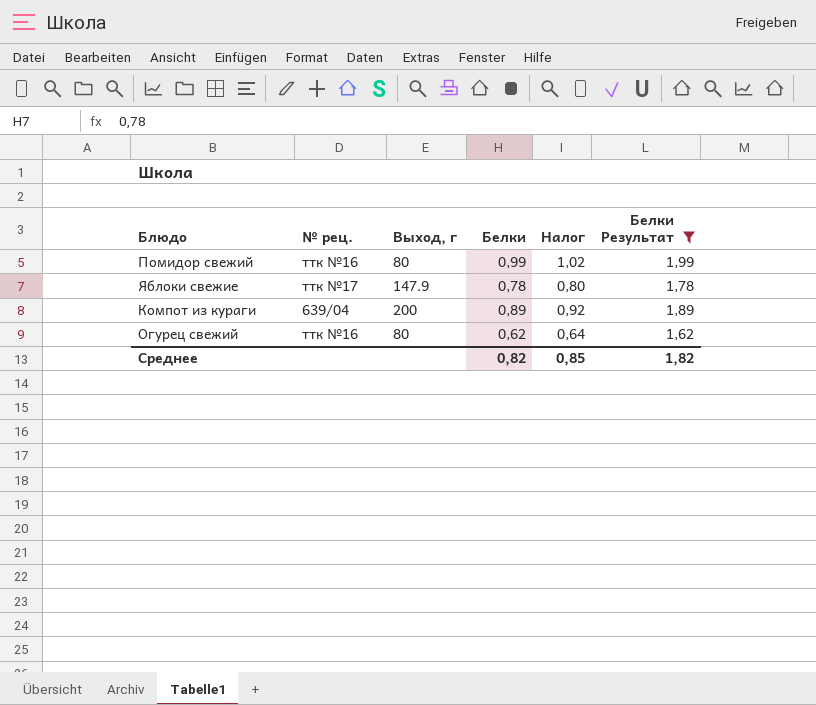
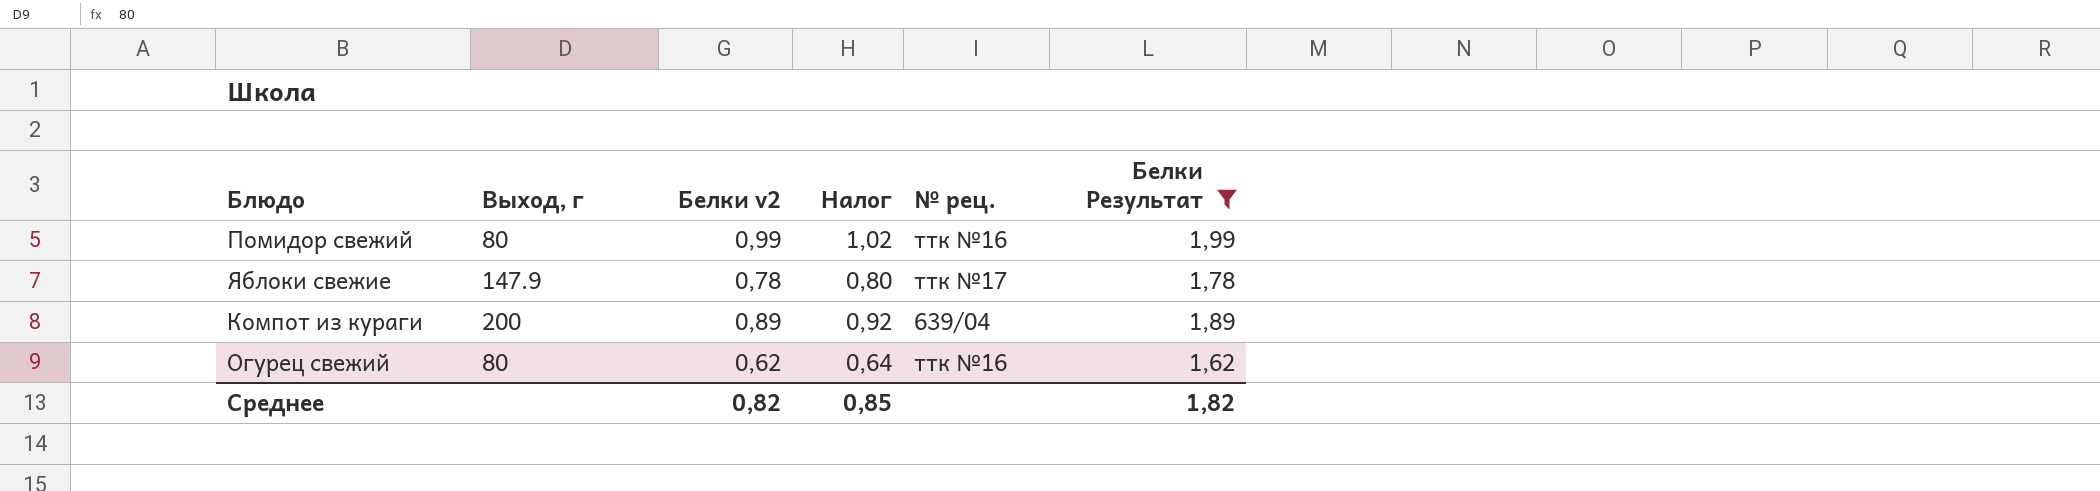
column name: Белки -> Белки v2
column № рец. | position: 2 -> 5

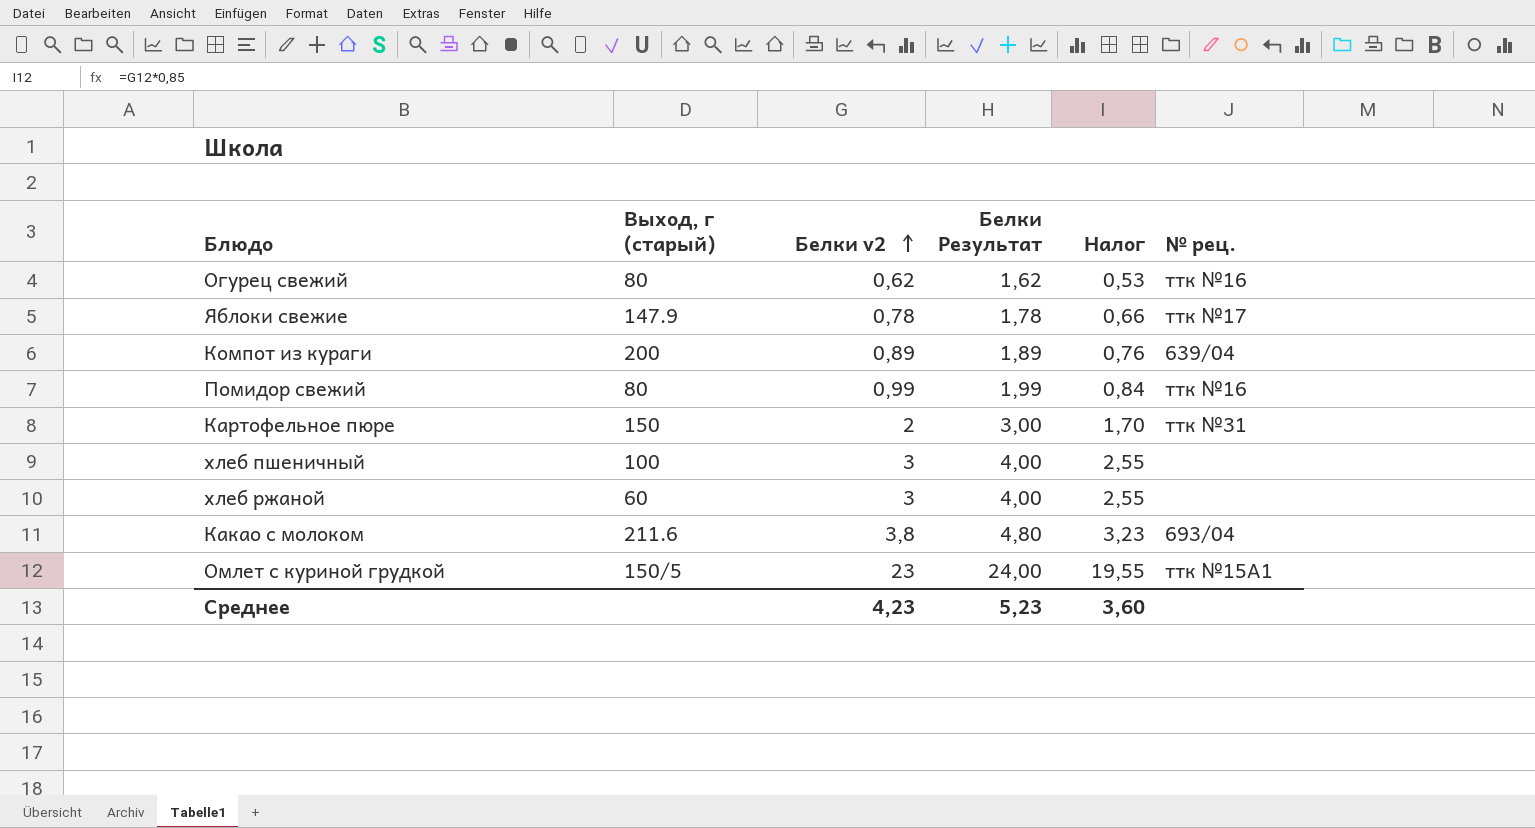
filter: Белки Результат <= 1,99 -> none
row order: none -> Белки v2 ascending
column name: Выход, г -> Выход, г (старый)
column Белки Результат | position: 6 -> 4
column Налог | formula: [Белки v2] * 1,03 -> [Белки v2] * 0,85
Среднее | Белки v2: 0,82 -> 4,23
Среднее | Белки Результат: 1,82 -> 5,23
Среднее | Налог: 0,85 -> 3,60

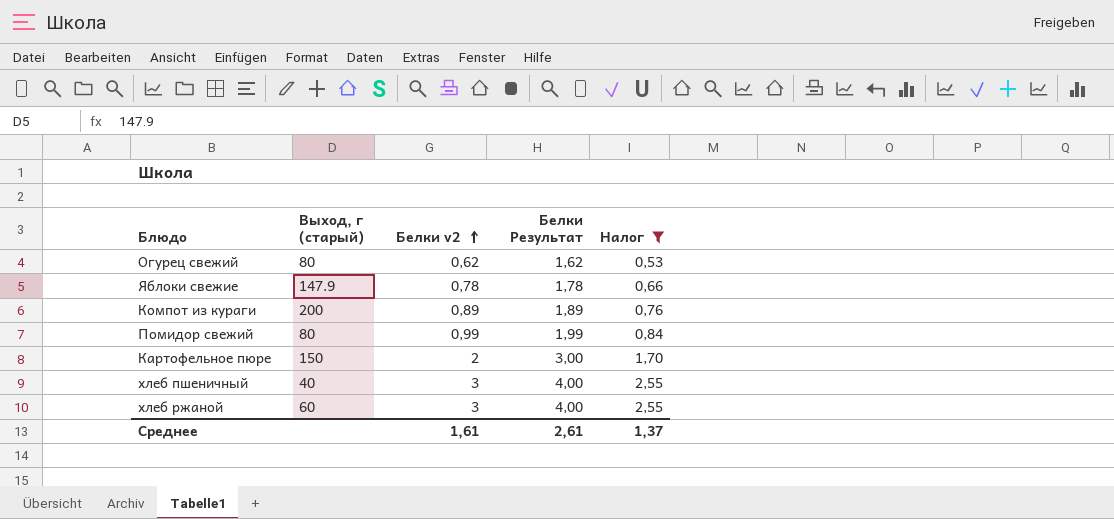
filter: none -> Налог <= 2,55
column № рец. | position: 6 -> none
хлеб пшеничный | Выход, г (старый): 100 -> 40
Среднее | Белки v2: 4,23 -> 1,61
Среднее | Белки Результат: 5,23 -> 2,61
Среднее | Налог: 3,60 -> 1,37

